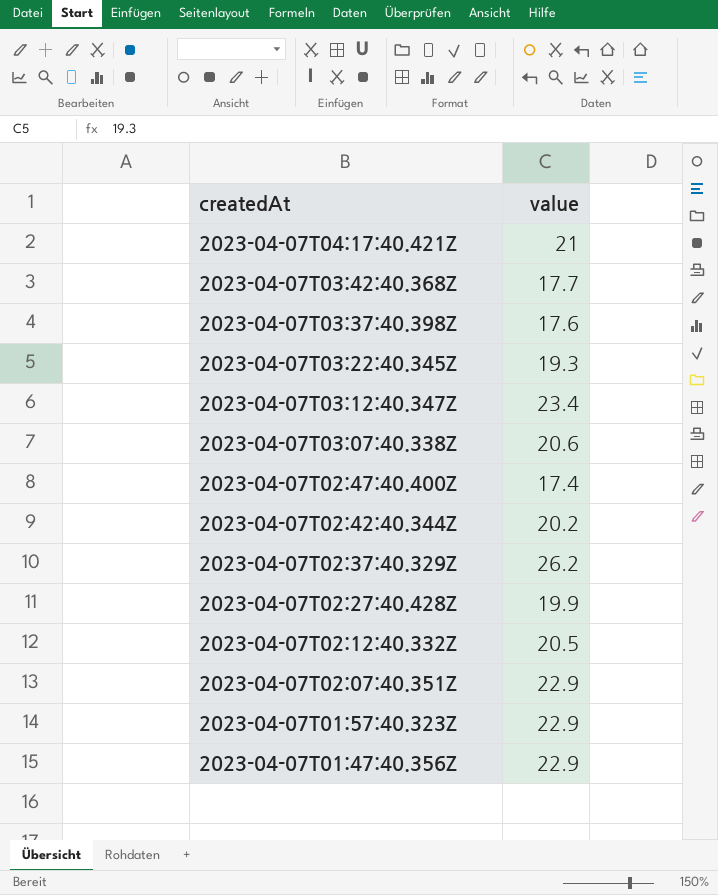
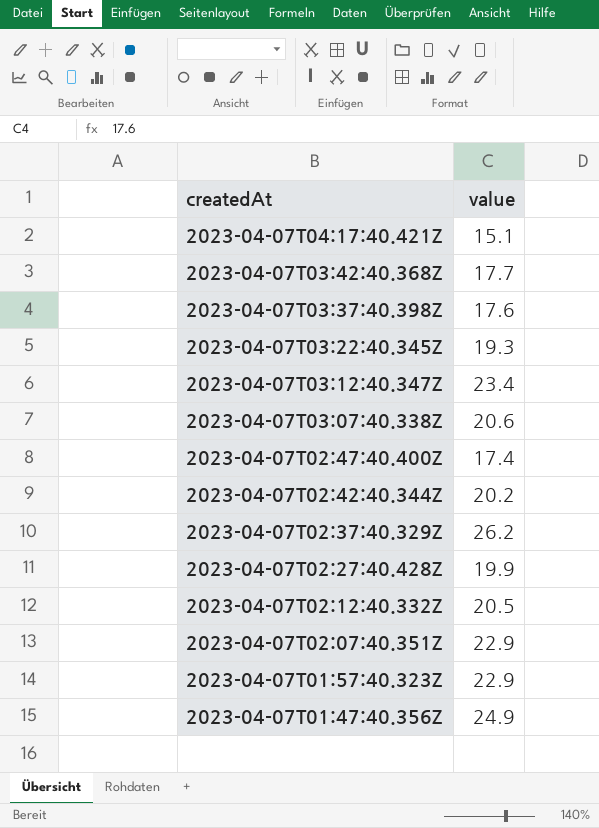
2023-04-07T04:17:40.421Z | value: 21 -> 15.1
2023-04-07T01:47:40.356Z | value: 22.9 -> 24.9

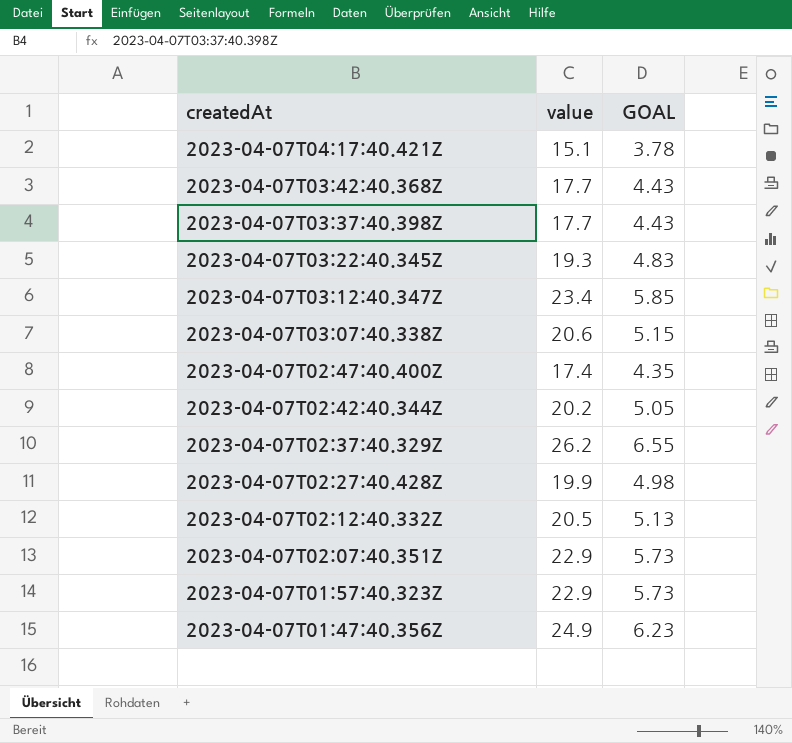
column GOAL | formula: none -> [value] * 0.25
2023-04-07T03:37:40.398Z | value: 17.6 -> 17.7

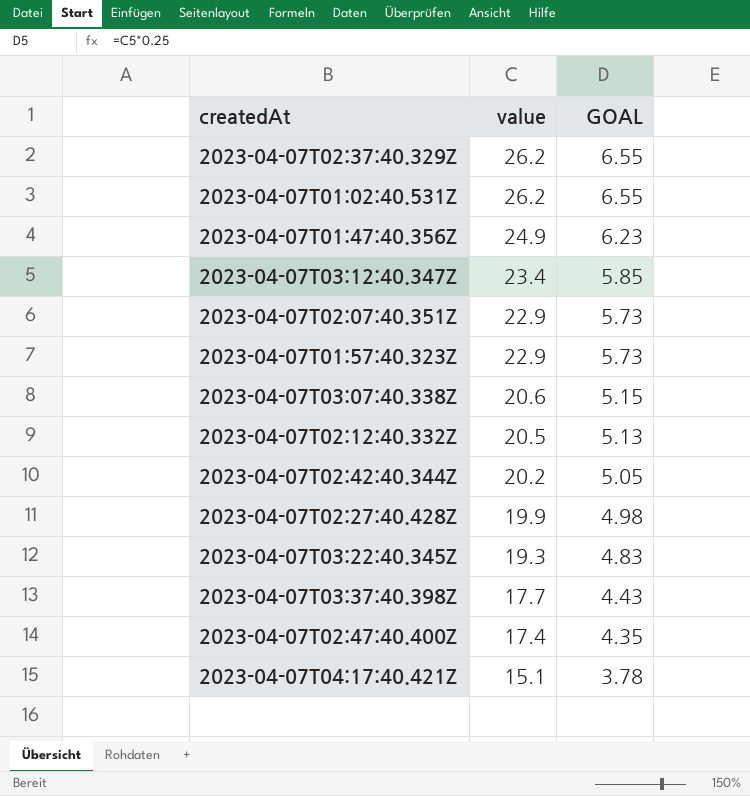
row order: createdAt descending -> value descending
row 2023-04-07T03:42:40.368Z: 17.7 | 4.43 -> none
row 2023-04-07T01:02:40.531Z: none -> 26.2 | 6.55

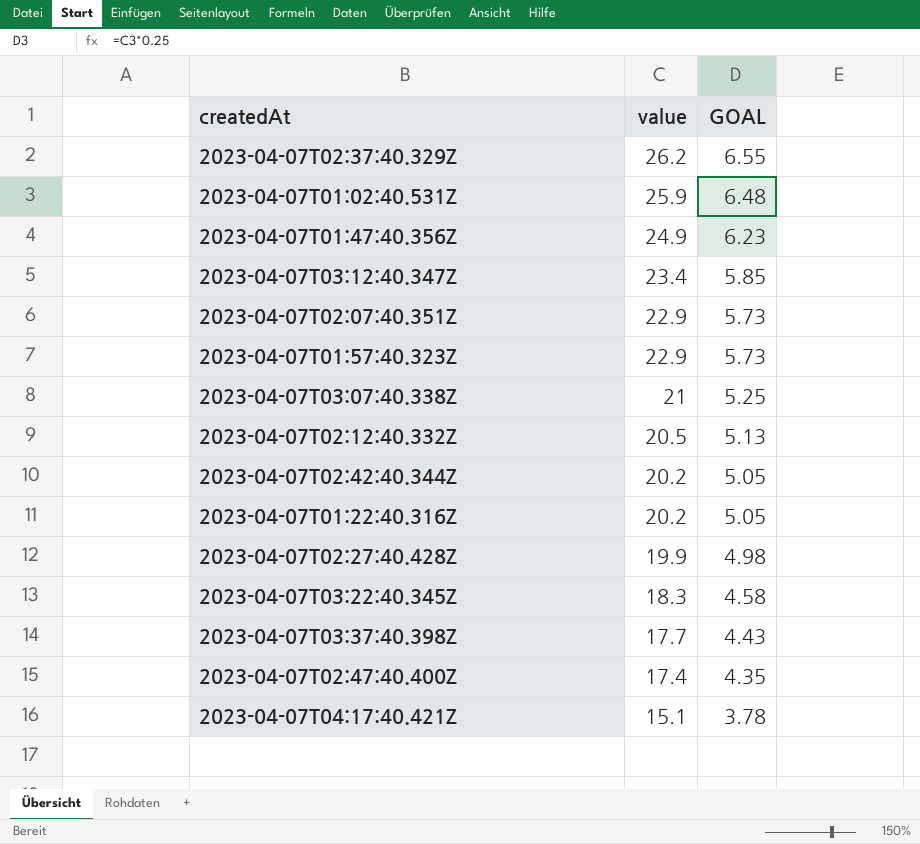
2023-04-07T01:02:40.531Z | value: 26.2 -> 25.9
2023-04-07T01:02:40.531Z | GOAL: 6.55 -> 6.48
2023-04-07T03:07:40.338Z | value: 20.6 -> 21
2023-04-07T03:07:40.338Z | GOAL: 5.15 -> 5.25
row 2023-04-07T01:22:40.316Z: none -> 20.2 | 5.05
2023-04-07T03:22:40.345Z | value: 19.3 -> 18.3
2023-04-07T03:22:40.345Z | GOAL: 4.83 -> 4.58

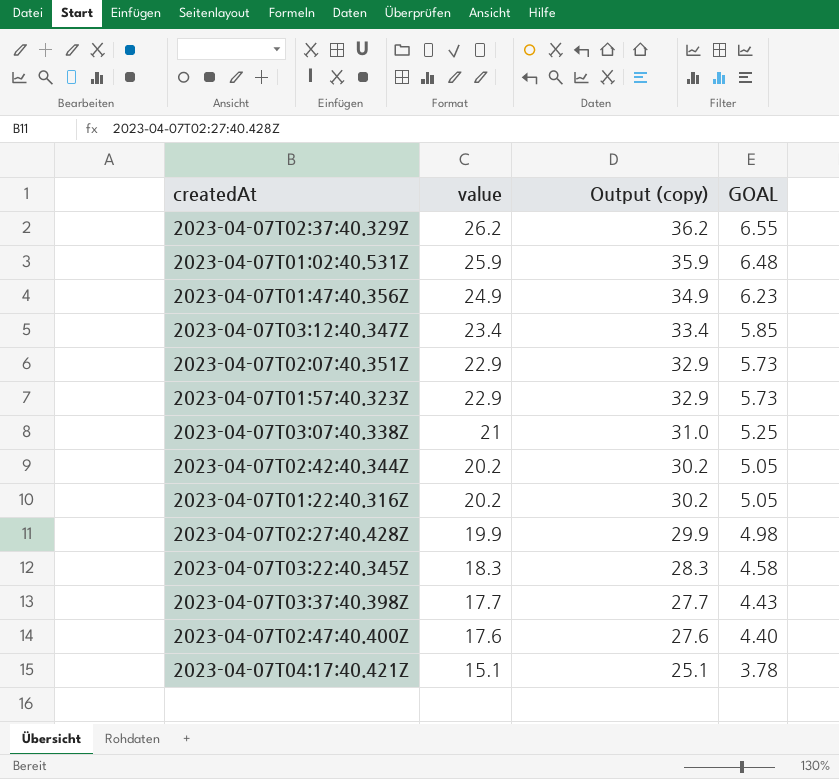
column Output (copy) | formula: none -> [value] + 10
row 2023-04-07T02:12:40.332Z: 20.5 | 5.13 -> none
2023-04-07T02:47:40.400Z | value: 17.4 -> 17.6
2023-04-07T02:47:40.400Z | GOAL: 4.35 -> 4.40

